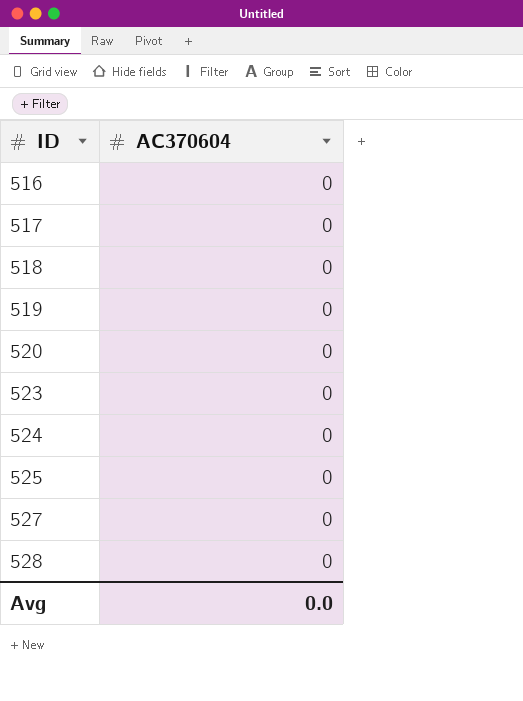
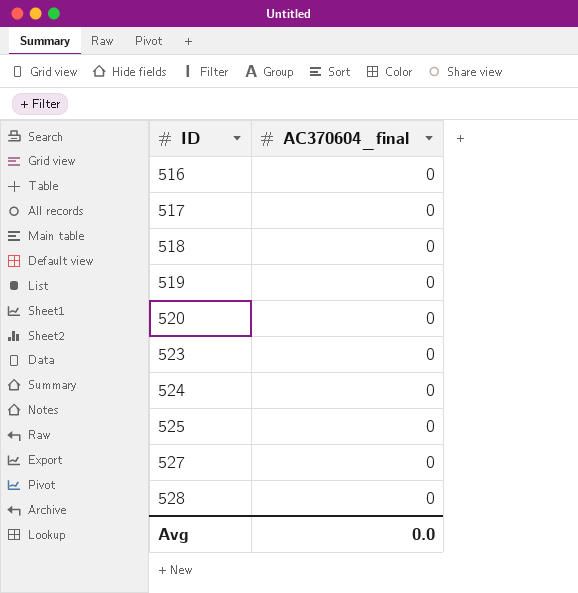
column name: AC370604 -> AC370604_final

